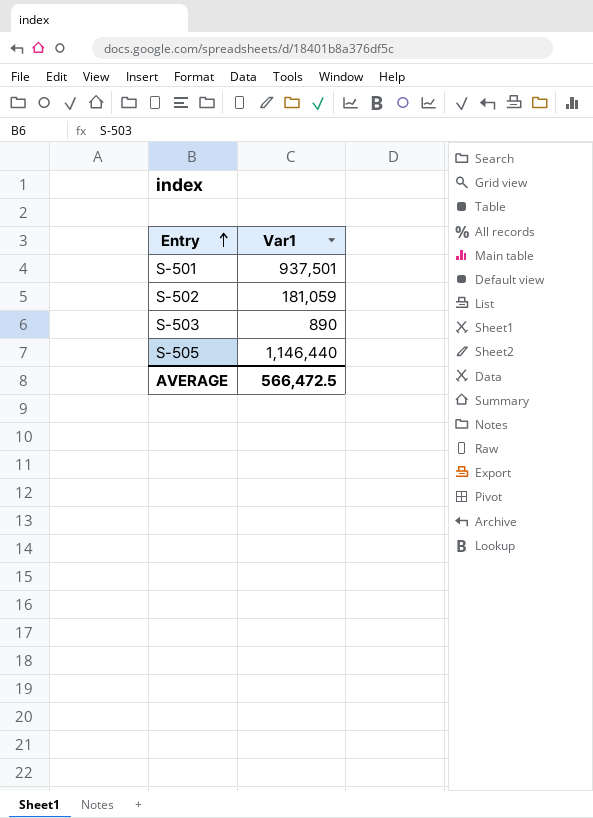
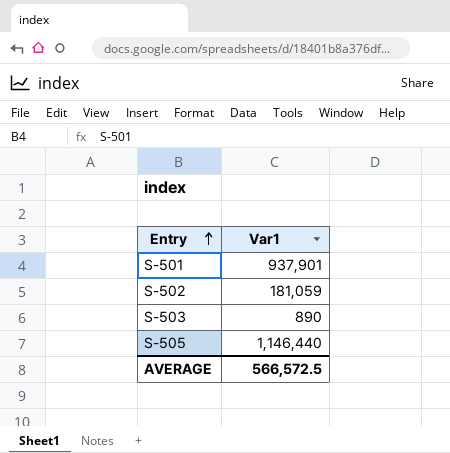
S-501 | Var1: 937,501 -> 937,901
AVERAGE | Var1: 566,472.5 -> 566,572.5

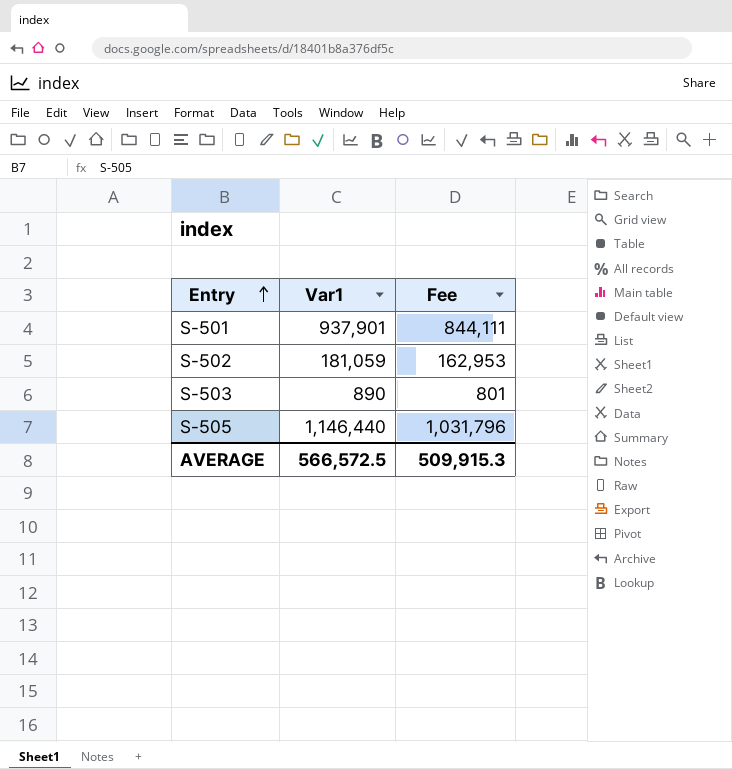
column Fee | formula: none -> [Var1] * 0.9

